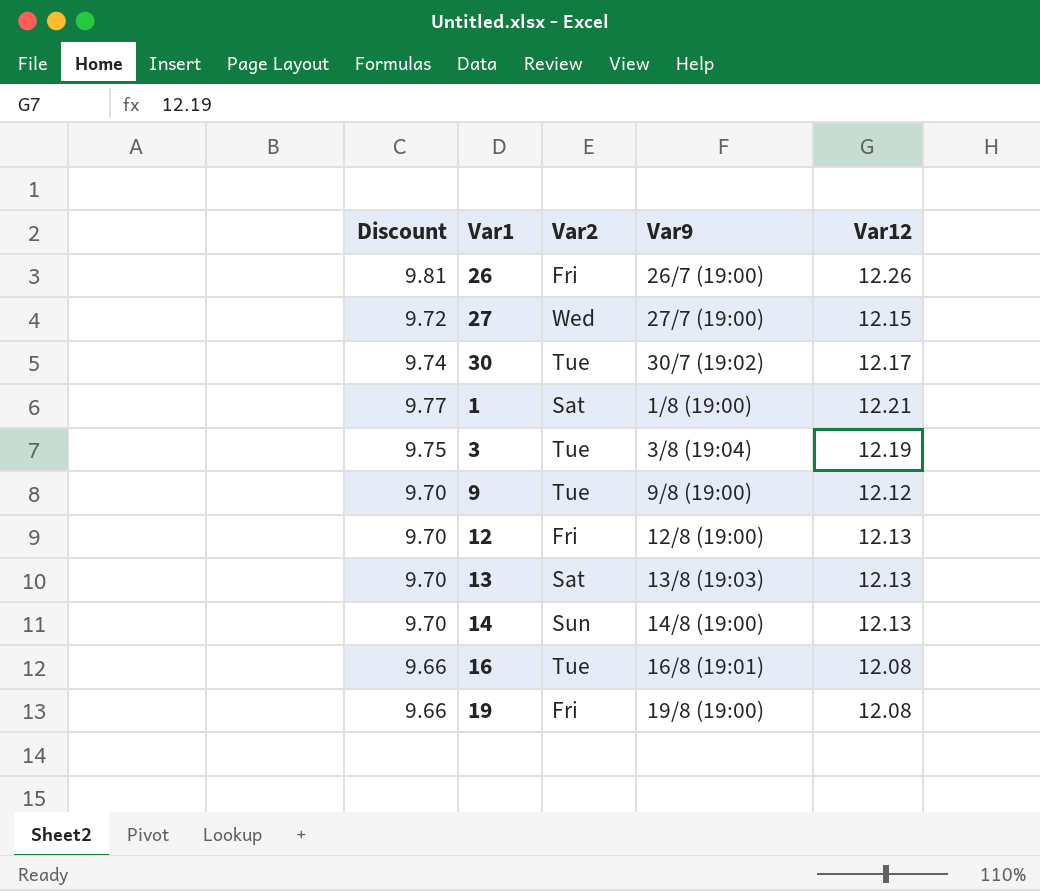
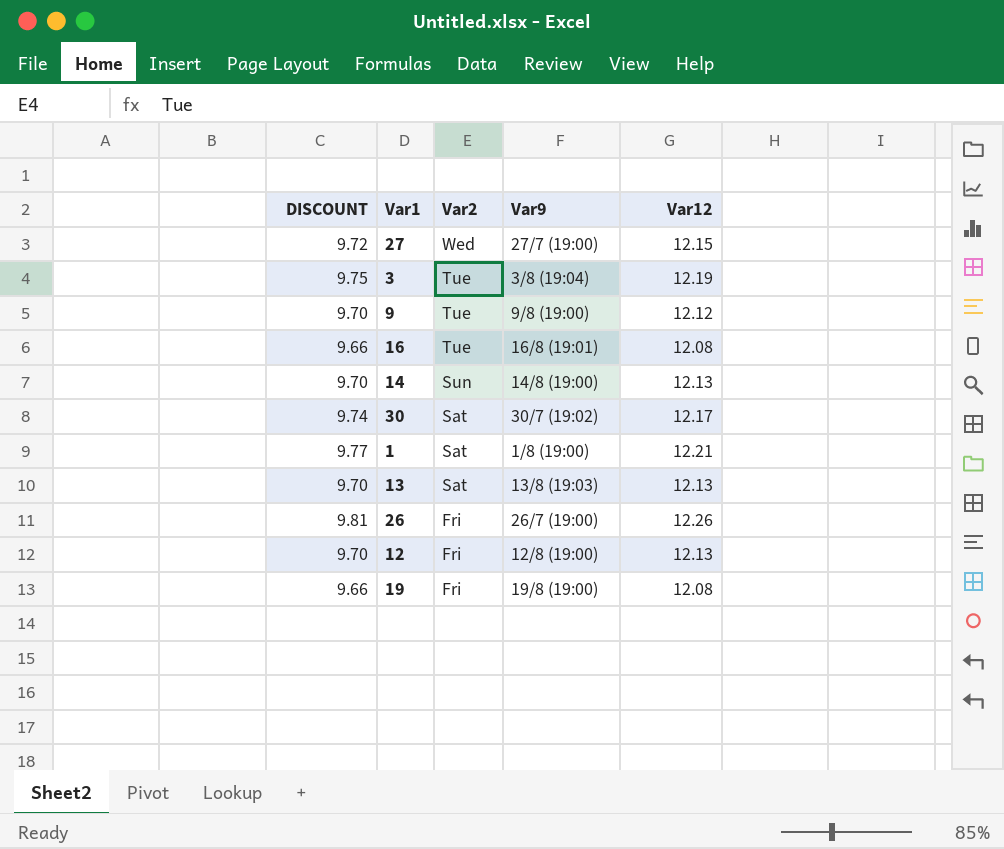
row order: none -> Var2 descending
column name: Discount -> DISCOUNT
30 | Var2: Tue -> Sat

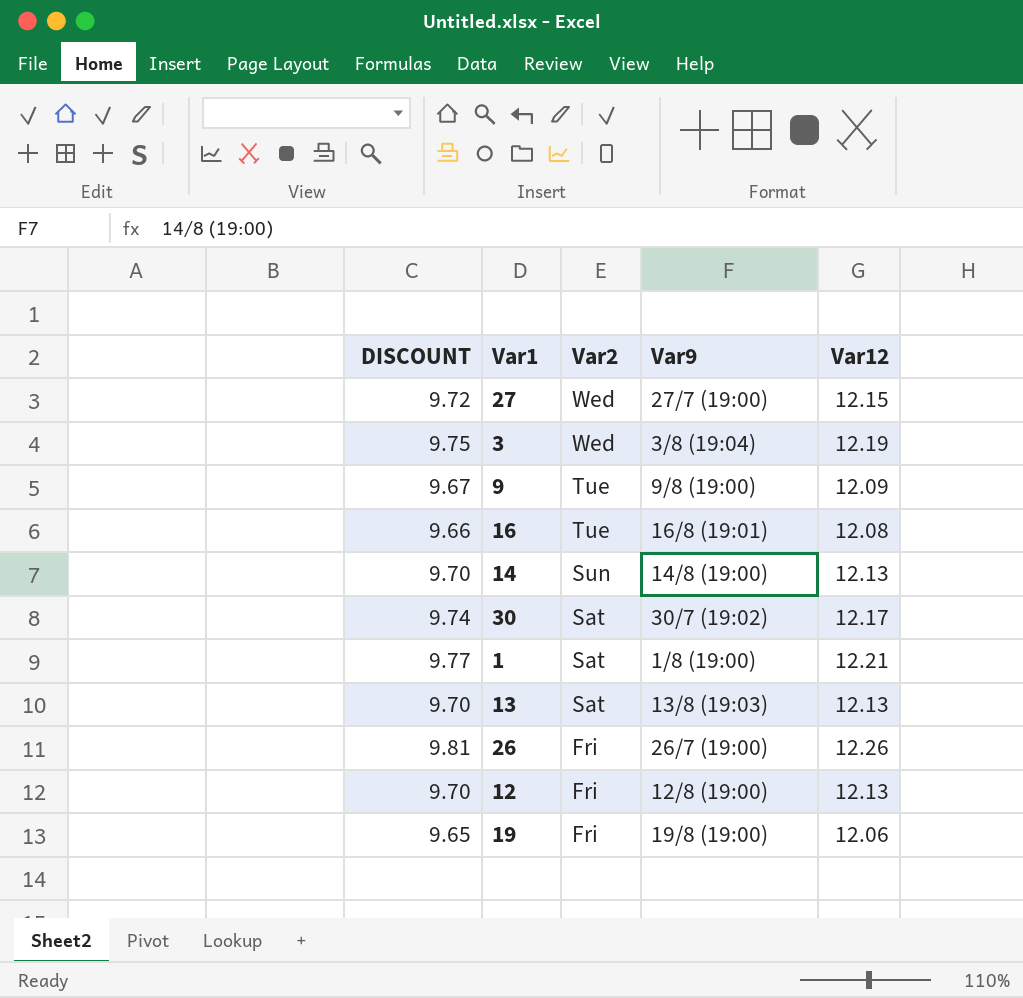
3 | Var2: Tue -> Wed
9 | DISCOUNT: 9.70 -> 9.67
9 | Var12: 12.12 -> 12.09
19 | DISCOUNT: 9.66 -> 9.65
19 | Var12: 12.08 -> 12.06

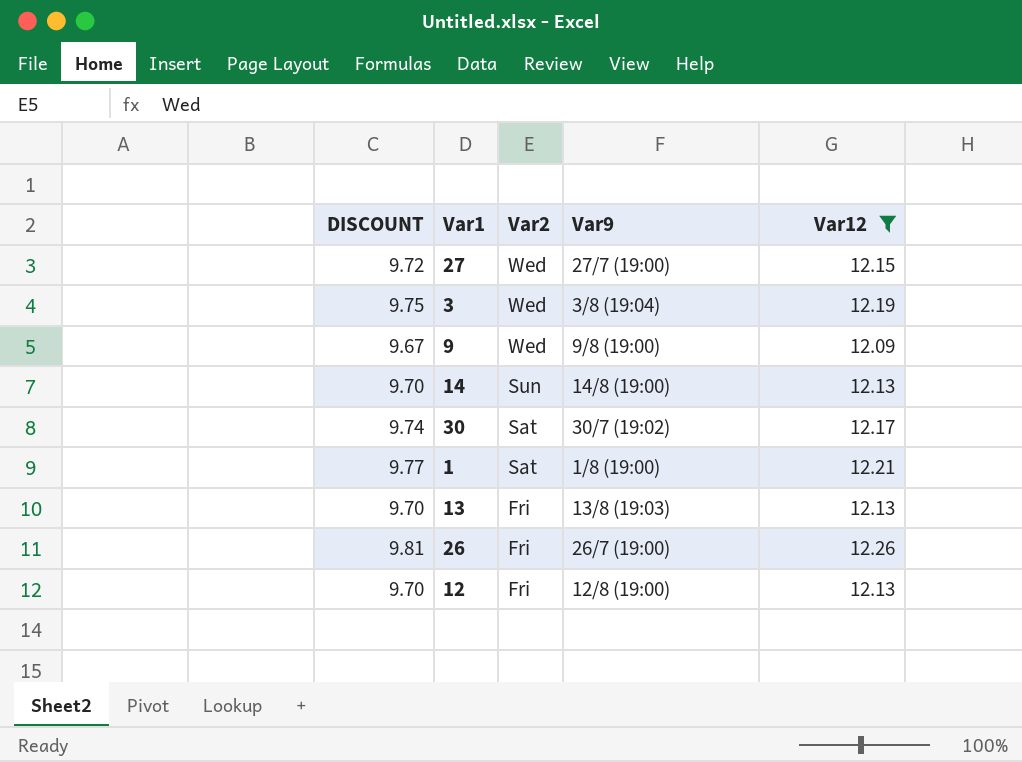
filter: none -> Var12 >= 12.09
9 | Var2: Tue -> Wed
13 | Var2: Sat -> Fri

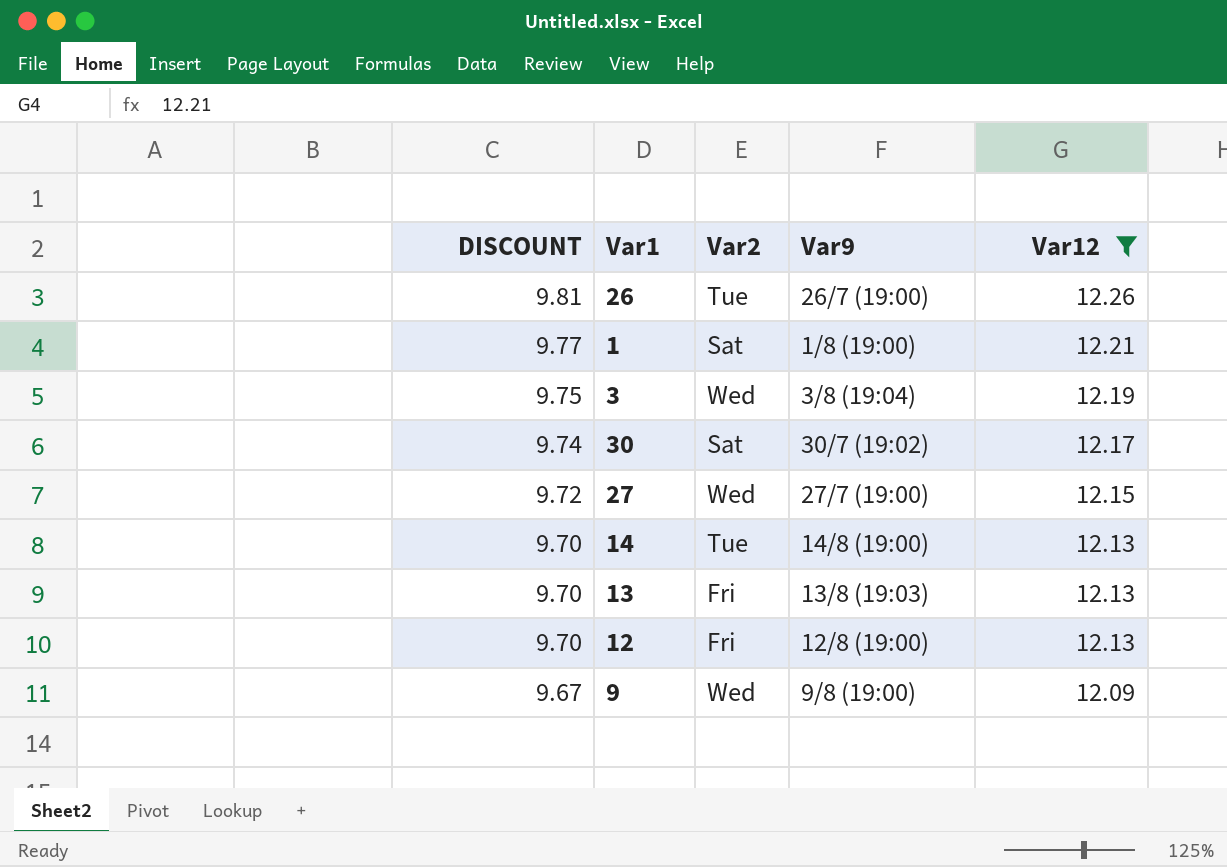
row order: Var2 descending -> DISCOUNT descending
26 | Var2: Fri -> Tue
14 | Var2: Sun -> Tue

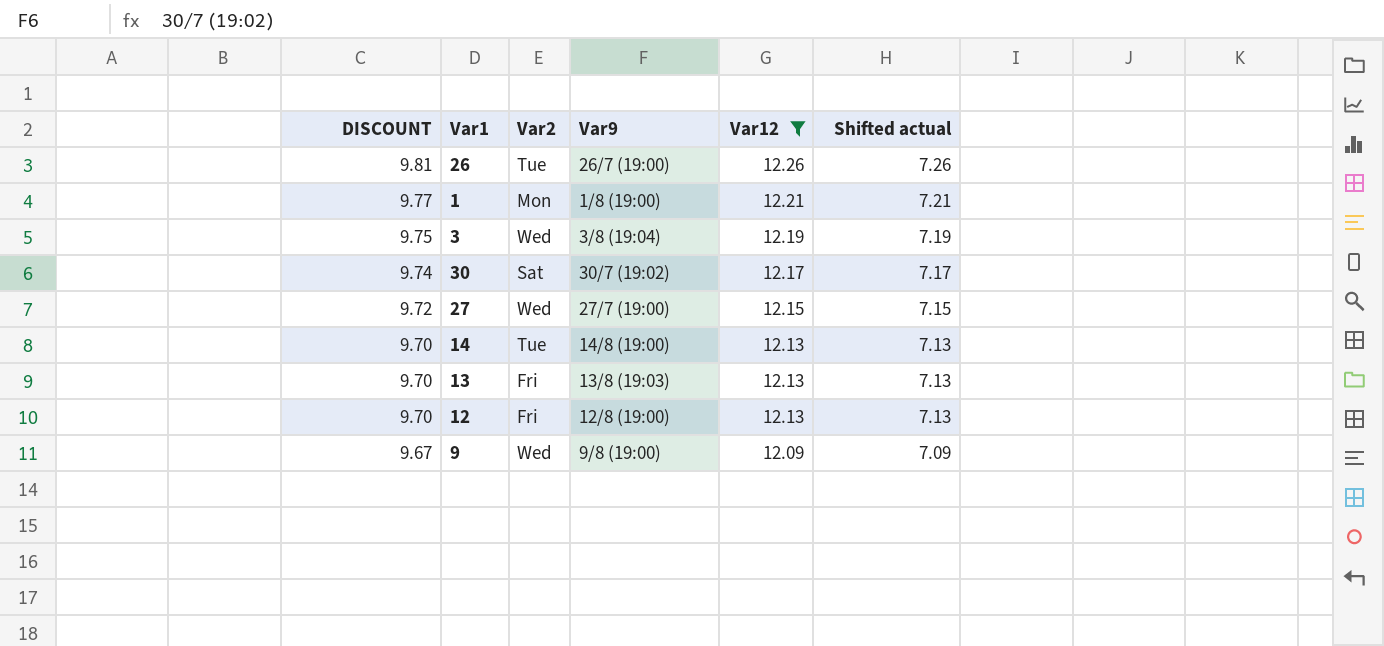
column Shifted actual | formula: none -> [Var12] - 5
1 | Var2: Sat -> Mon

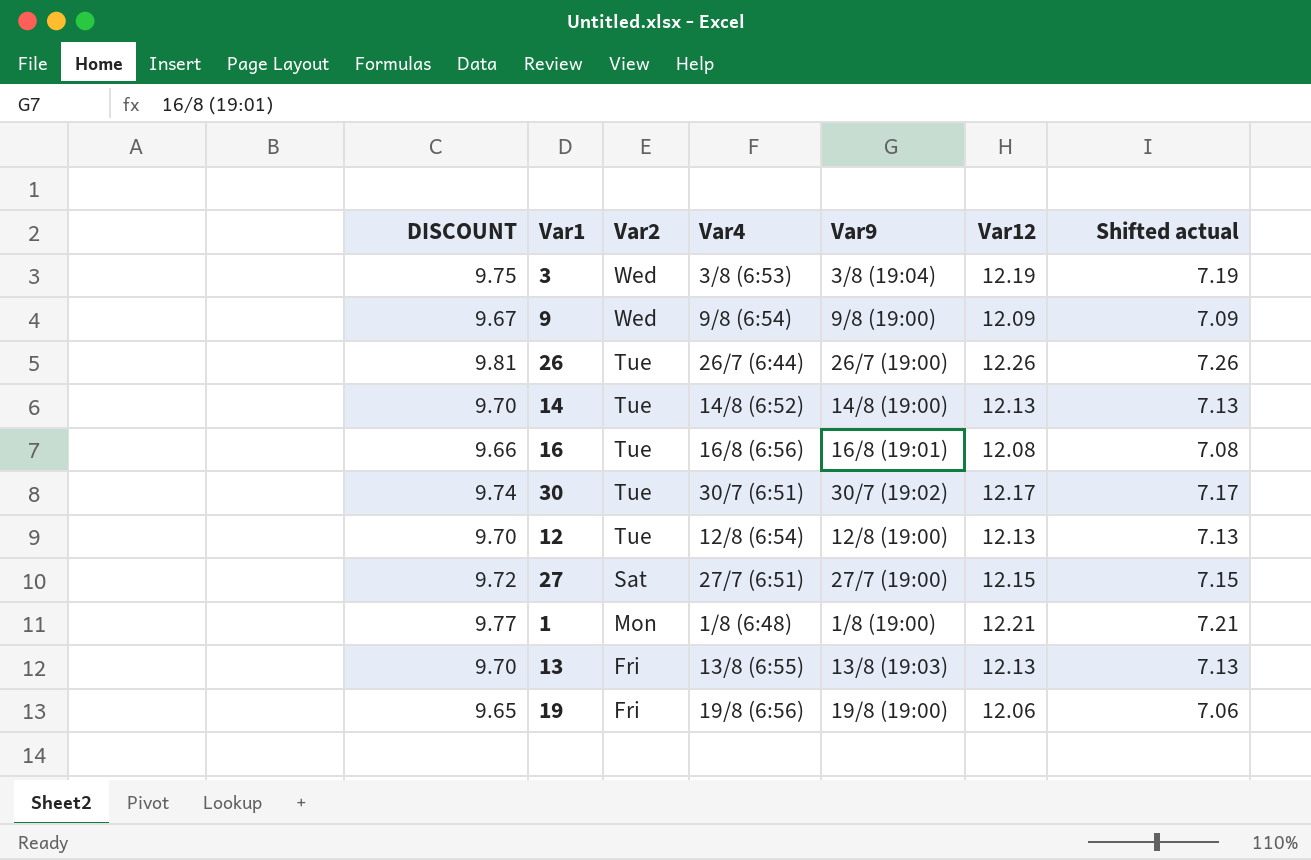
filter: Var12 >= 12.09 -> none
row order: DISCOUNT descending -> Var2 descending
column Var4 | position: none -> 4
30 | Var2: Sat -> Tue
12 | Var2: Fri -> Tue
27 | Var2: Wed -> Sat

